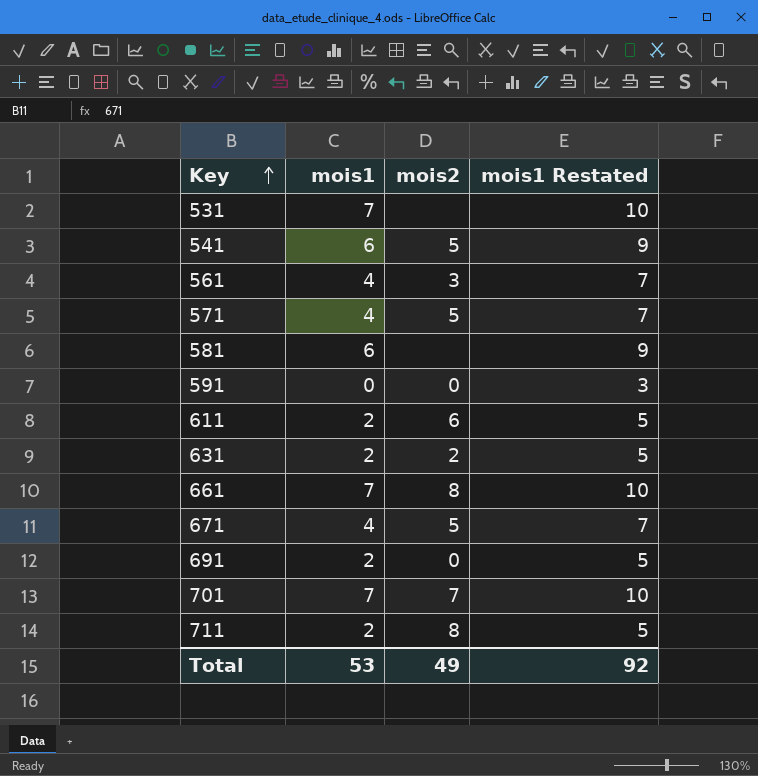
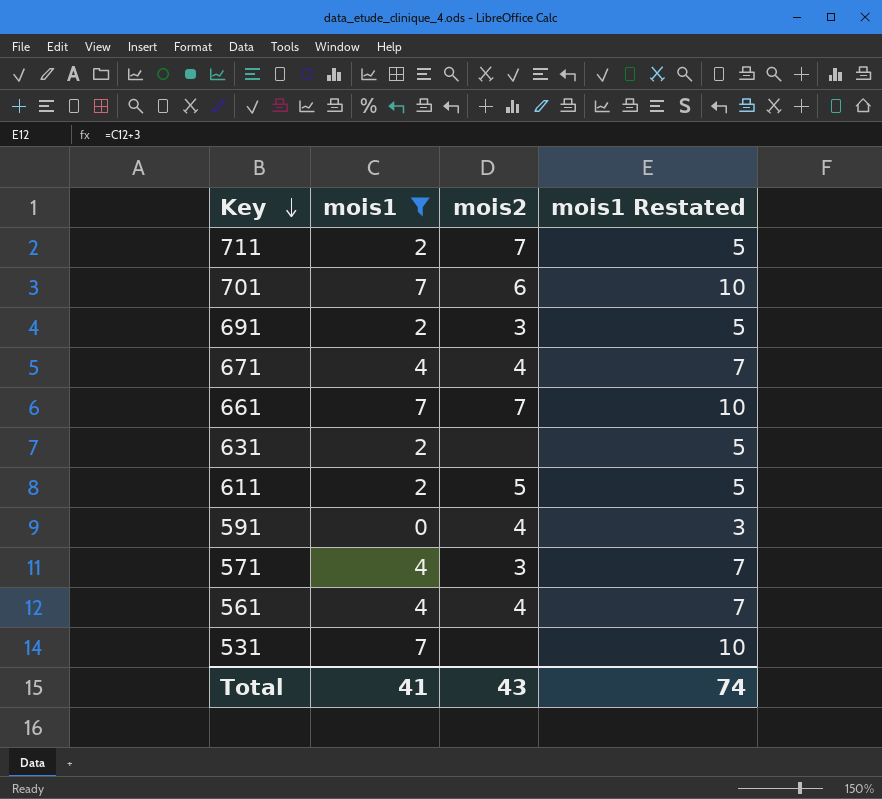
filter: none -> mois1 != 6
row order: Key ascending -> Key descending
711 | mois2: 8 -> 7
701 | mois2: 7 -> 6
691 | mois2: 0 -> 3
671 | mois2: 5 -> 4
661 | mois2: 8 -> 7
631 | mois2: 2 -> none
611 | mois2: 6 -> 5
591 | mois2: 0 -> 4
571 | mois2: 5 -> 3
561 | mois2: 3 -> 4
Total | mois1: 53 -> 41
Total | mois2: 49 -> 43
Total | mois1 Restated: 92 -> 74

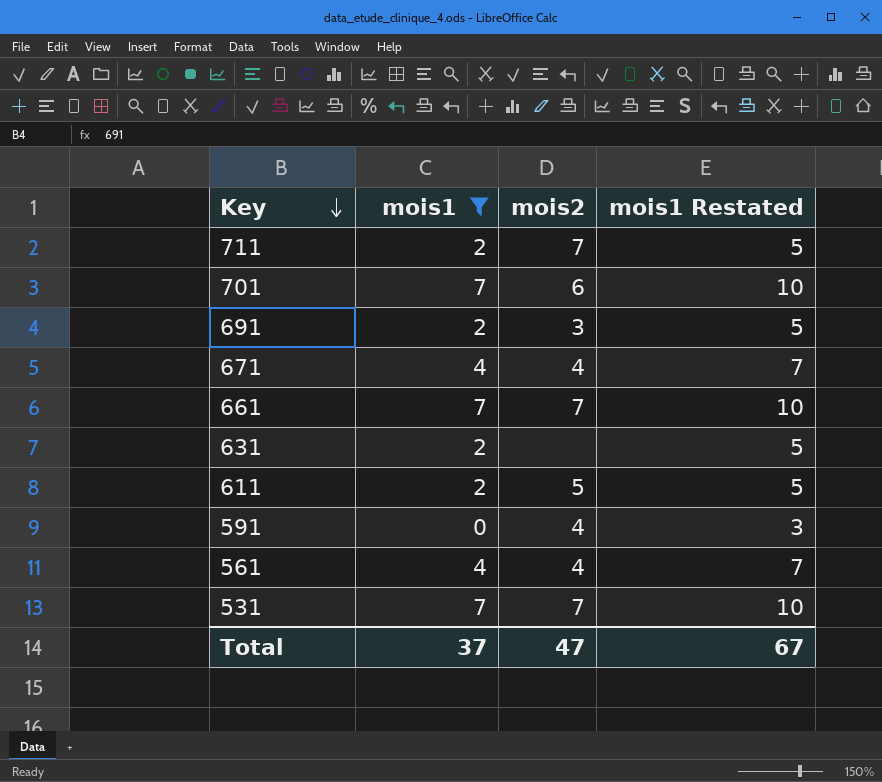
row 571: 4 | 3 | 7 -> none
531 | mois2: none -> 7
Total | mois1: 41 -> 37
Total | mois2: 43 -> 47
Total | mois1 Restated: 74 -> 67

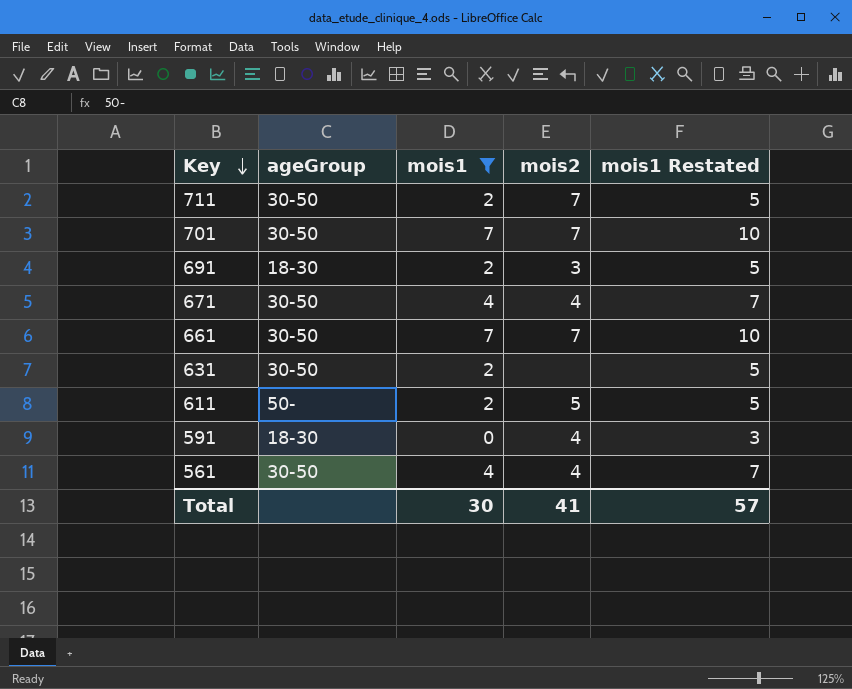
column ageGroup | position: none -> 2
row 531: 7 | 7 | 10 -> none
701 | mois2: 6 -> 7
Total | mois1: 37 -> 30
Total | mois2: 47 -> 41
Total | mois1 Restated: 67 -> 57

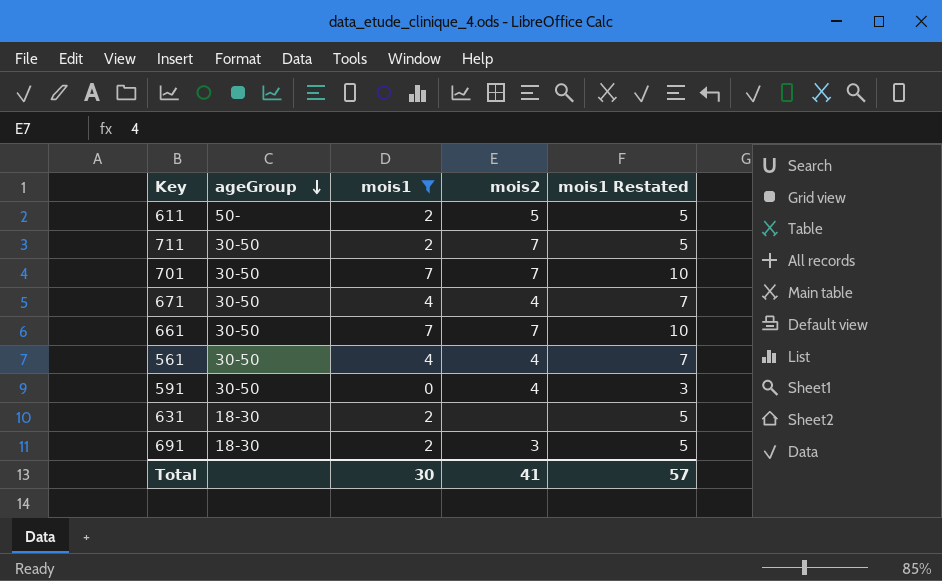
row order: Key descending -> ageGroup descending
591 | ageGroup: 18-30 -> 30-50
631 | ageGroup: 30-50 -> 18-30

